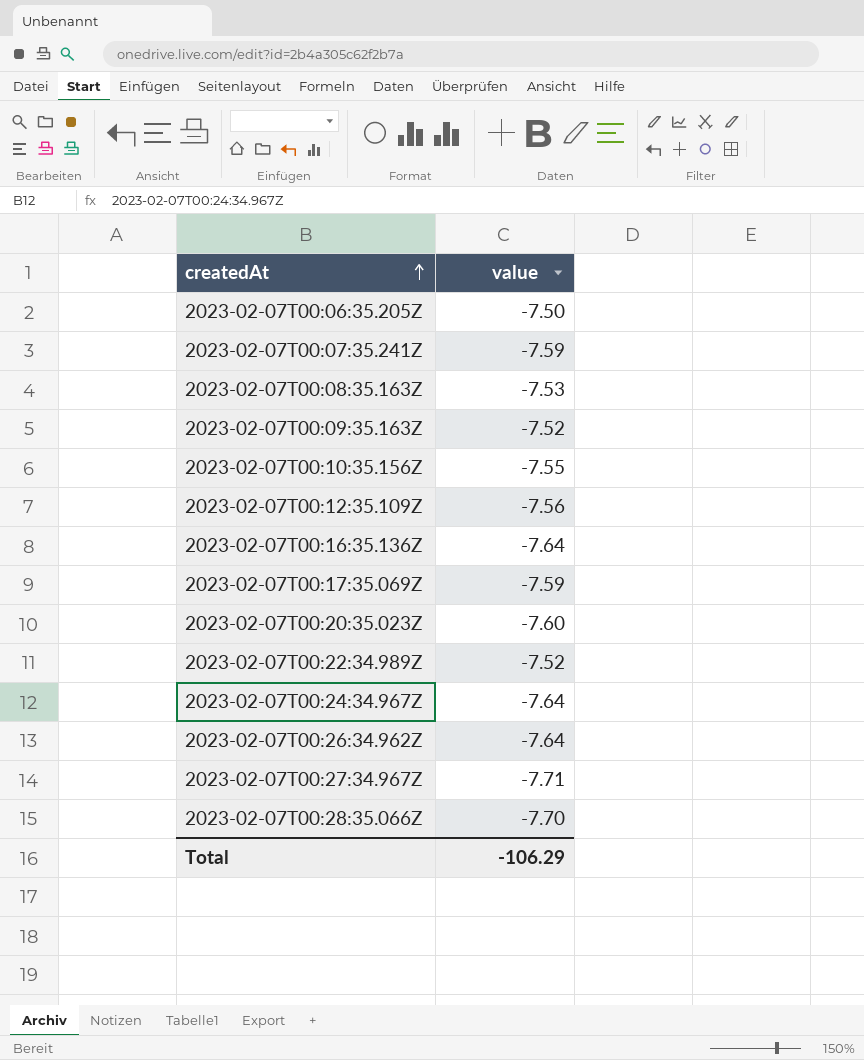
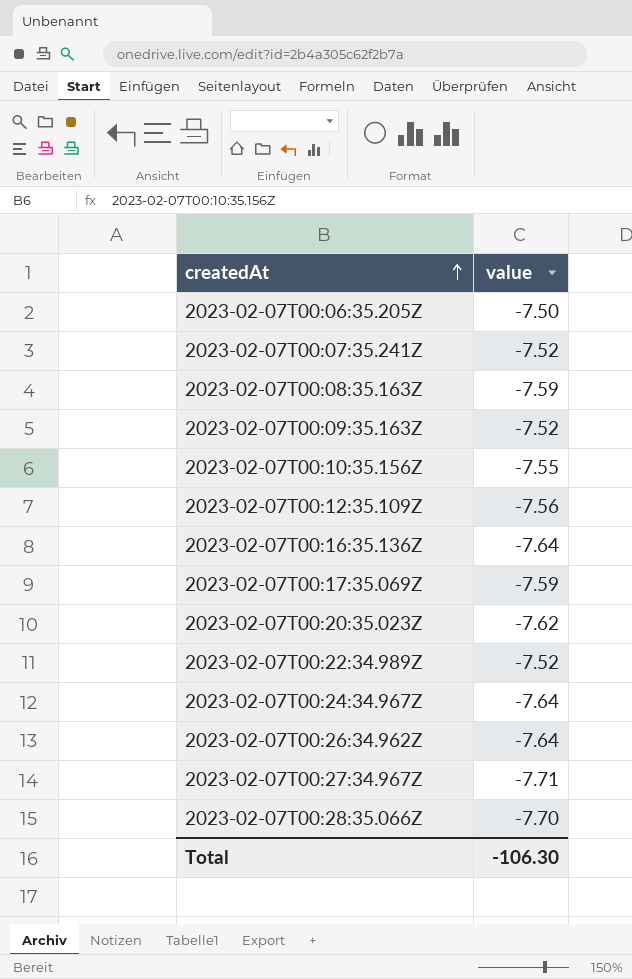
2023-02-07T00:07:35.241Z | value: -7.59 -> -7.52
2023-02-07T00:08:35.163Z | value: -7.53 -> -7.59
2023-02-07T00:20:35.023Z | value: -7.60 -> -7.62
Total | value: -106.29 -> -106.30

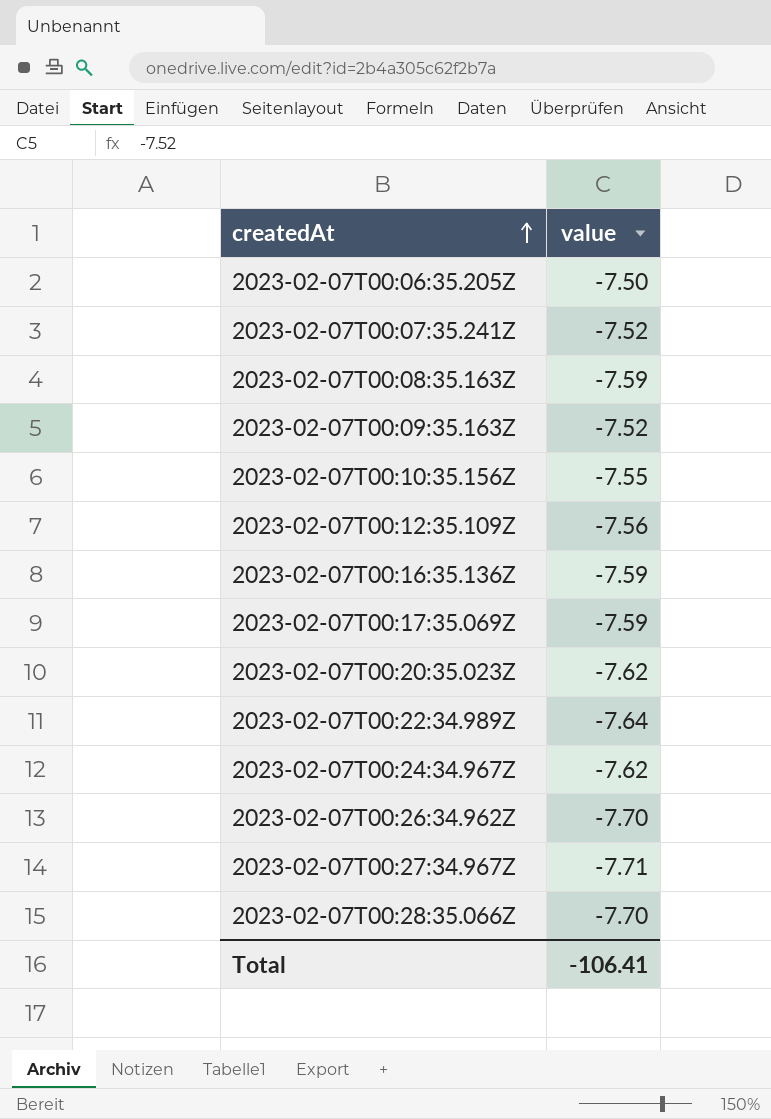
2023-02-07T00:16:35.136Z | value: -7.64 -> -7.59
2023-02-07T00:22:34.989Z | value: -7.52 -> -7.64
2023-02-07T00:24:34.967Z | value: -7.64 -> -7.62
2023-02-07T00:26:34.962Z | value: -7.64 -> -7.70
Total | value: -106.30 -> -106.41

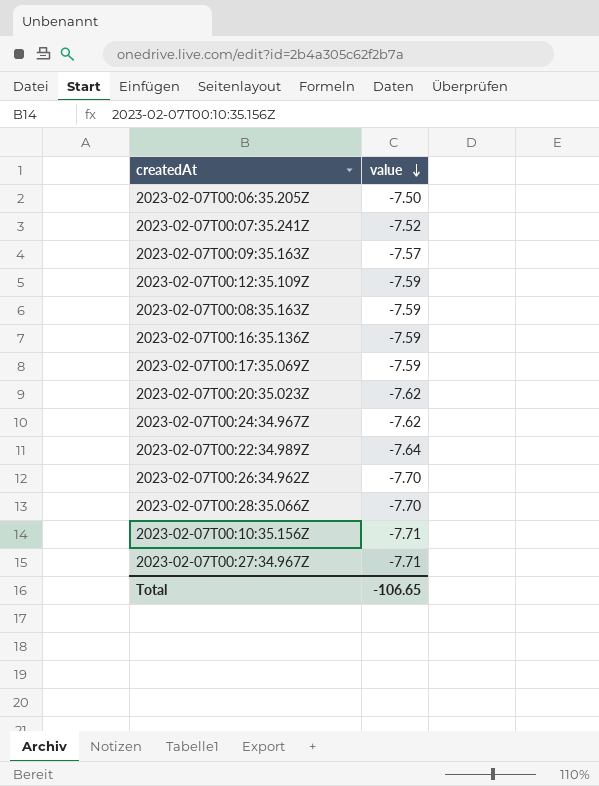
row order: createdAt ascending -> value descending
2023-02-07T00:09:35.163Z | value: -7.52 -> -7.57
2023-02-07T00:12:35.109Z | value: -7.56 -> -7.59
2023-02-07T00:10:35.156Z | value: -7.55 -> -7.71
Total | value: -106.41 -> -106.65

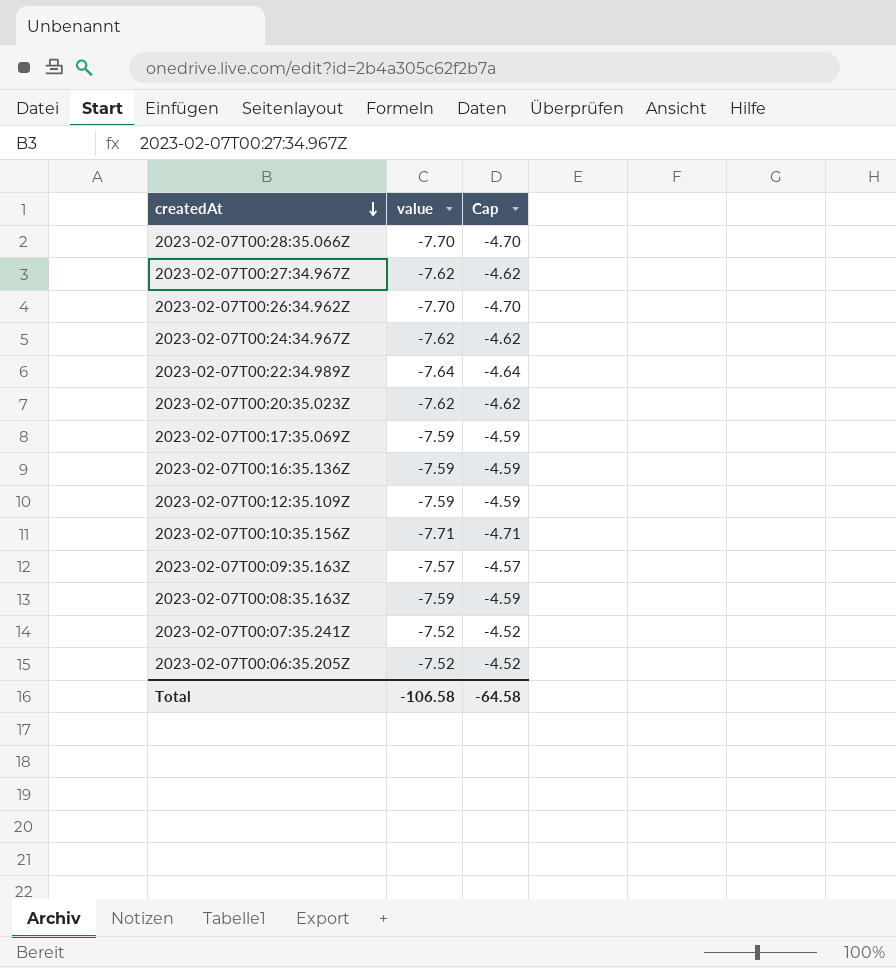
row order: value descending -> createdAt descending
column Cap | formula: none -> [value] + 3
2023-02-07T00:27:34.967Z | value: -7.71 -> -7.62
2023-02-07T00:06:35.205Z | value: -7.50 -> -7.52
Total | value: -106.65 -> -106.58

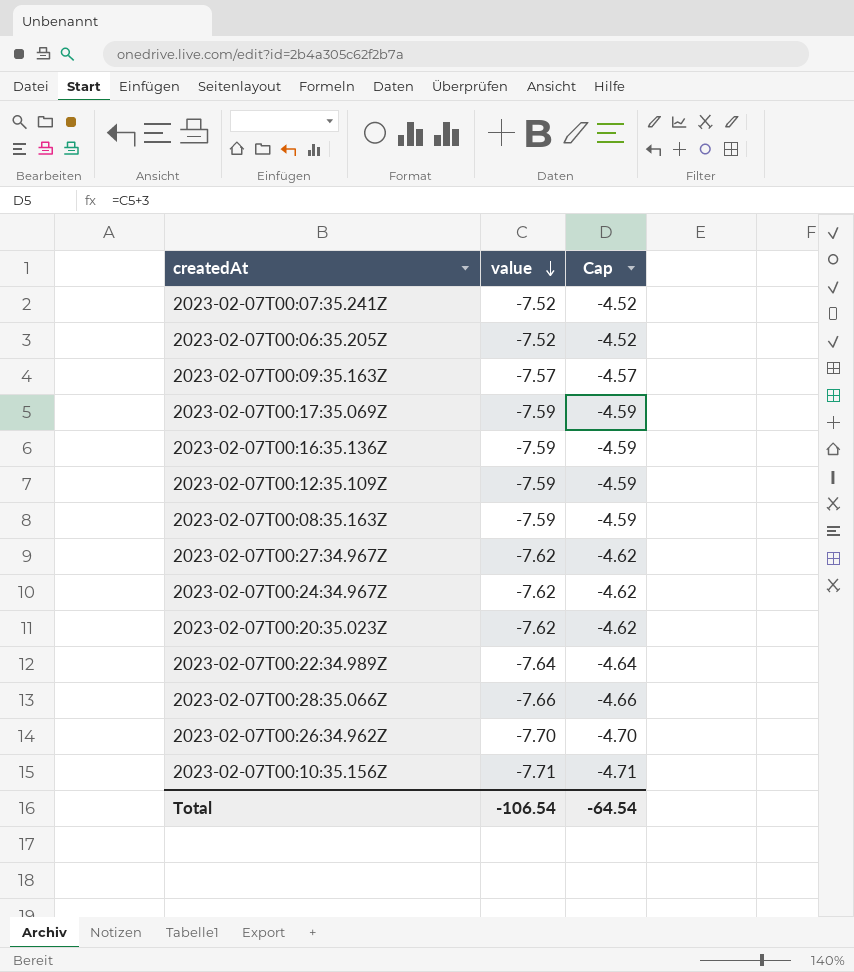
row order: createdAt descending -> value descending
2023-02-07T00:28:35.066Z | value: -7.70 -> -7.66
2023-02-07T00:28:35.066Z | Cap: -4.70 -> -4.66
Total | value: -106.58 -> -106.54
Total | Cap: -64.58 -> -64.54

